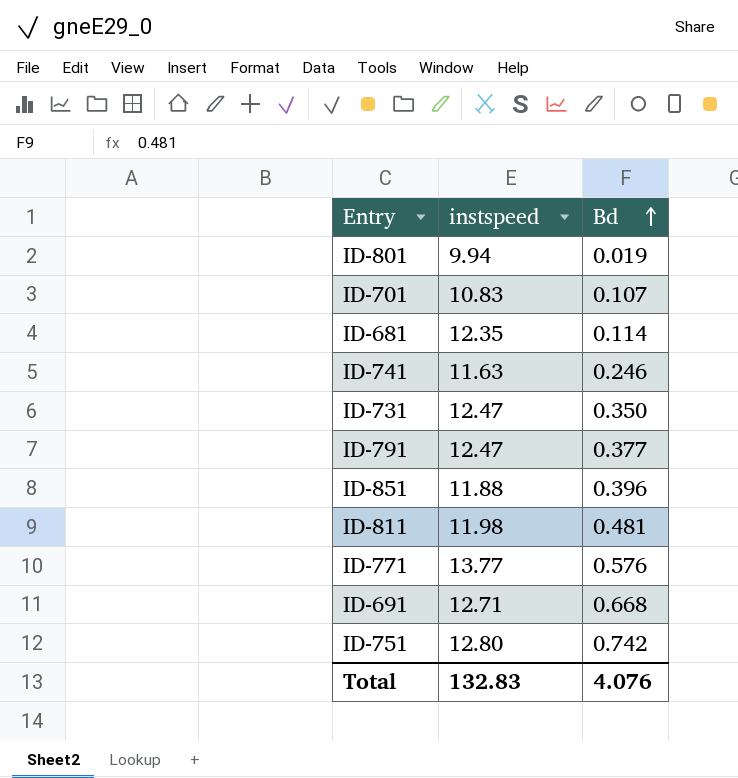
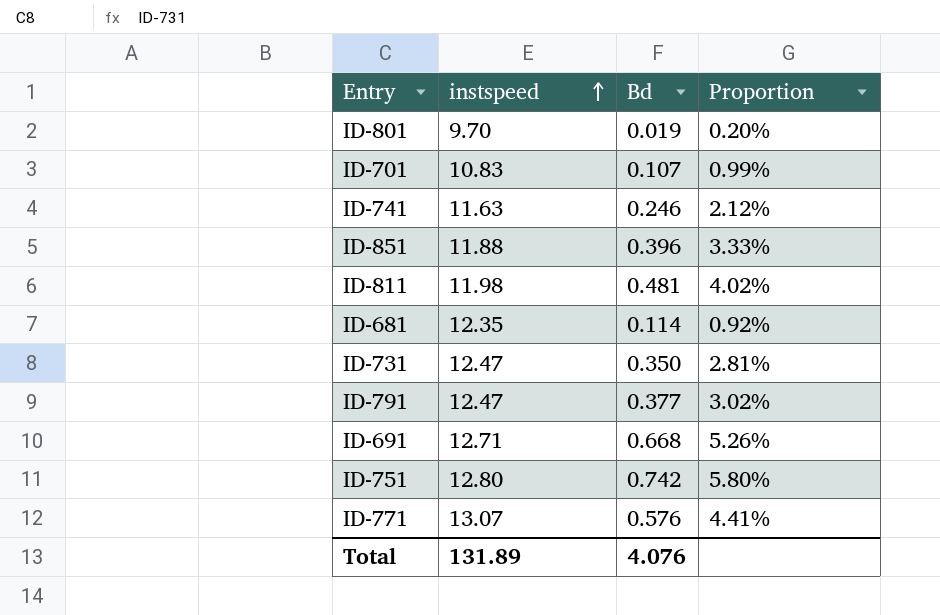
row order: Bd ascending -> instspeed ascending
column Proportion | formula: none -> [Bd] / [instspeed]
ID-801 | instspeed: 9.94 -> 9.70
ID-771 | instspeed: 13.77 -> 13.07
Total | instspeed: 132.83 -> 131.89

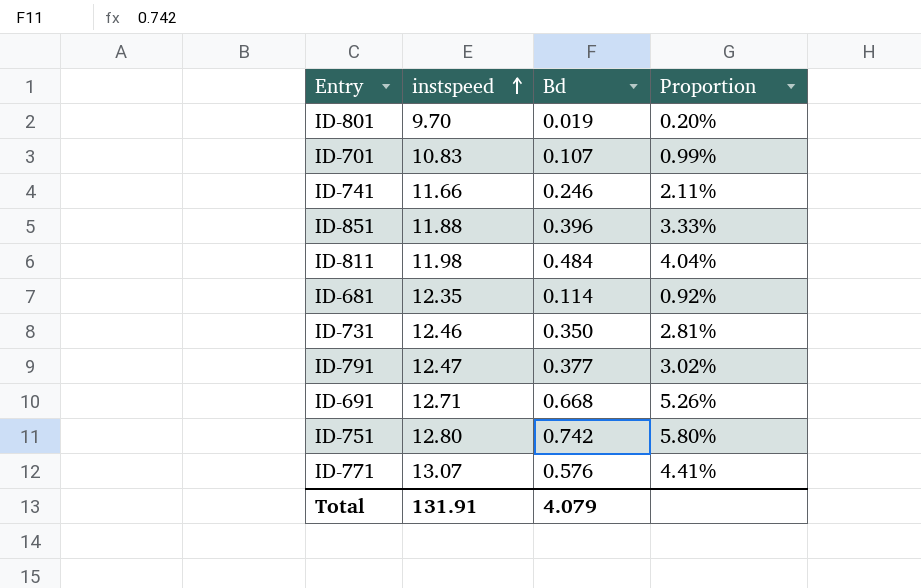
ID-741 | instspeed: 11.63 -> 11.66
ID-741 | Proportion: 2.12% -> 2.11%
ID-811 | Bd: 0.481 -> 0.484
ID-811 | Proportion: 4.02% -> 4.04%
ID-731 | instspeed: 12.47 -> 12.46
Total | instspeed: 131.89 -> 131.91
Total | Bd: 4.076 -> 4.079

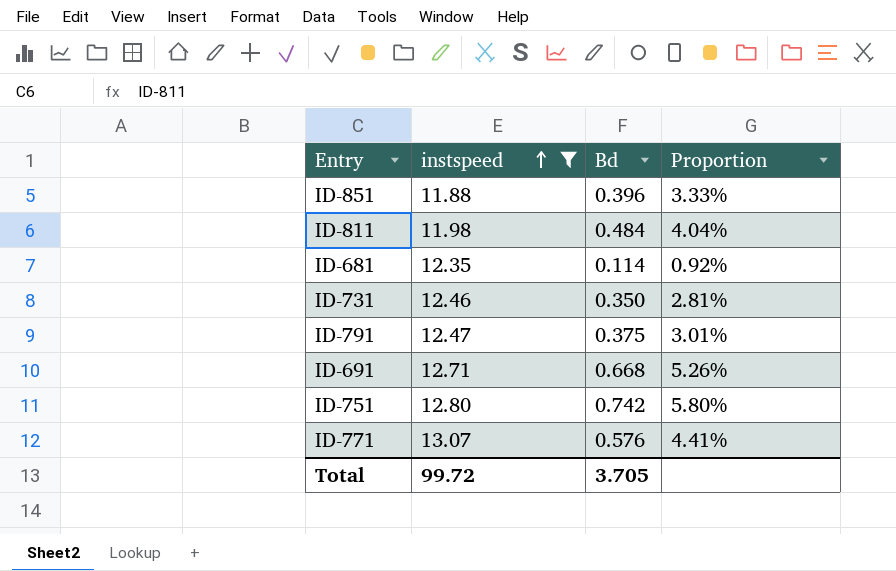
filter: none -> instspeed >= 11.88
ID-791 | Bd: 0.377 -> 0.375
ID-791 | Proportion: 3.02% -> 3.01%
Total | instspeed: 131.91 -> 99.72
Total | Bd: 4.079 -> 3.705

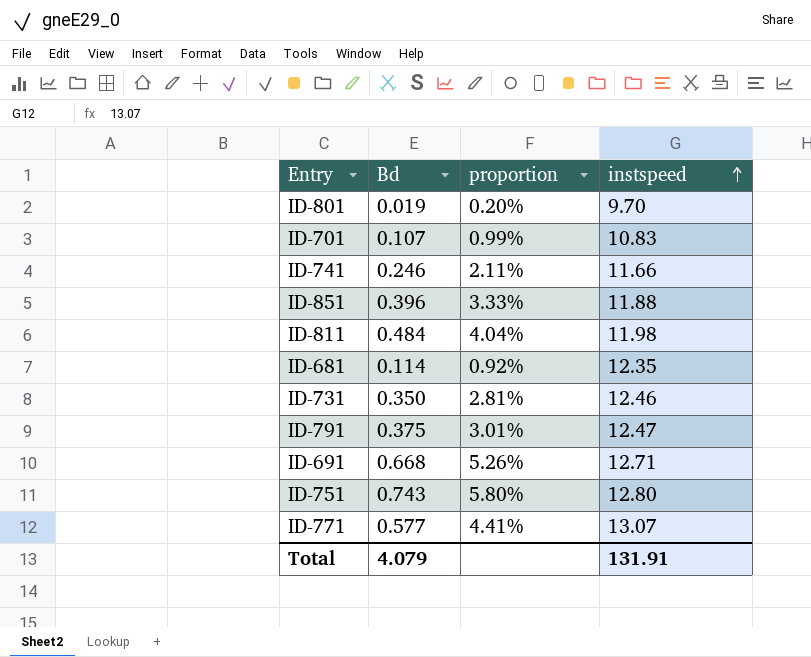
filter: instspeed >= 11.88 -> none
column name: Proportion -> proportion
column instspeed | position: 2 -> 4
ID-751 | Bd: 0.742 -> 0.743
ID-771 | Bd: 0.576 -> 0.577
Total | Bd: 3.705 -> 4.079
Total | instspeed: 99.72 -> 131.91

